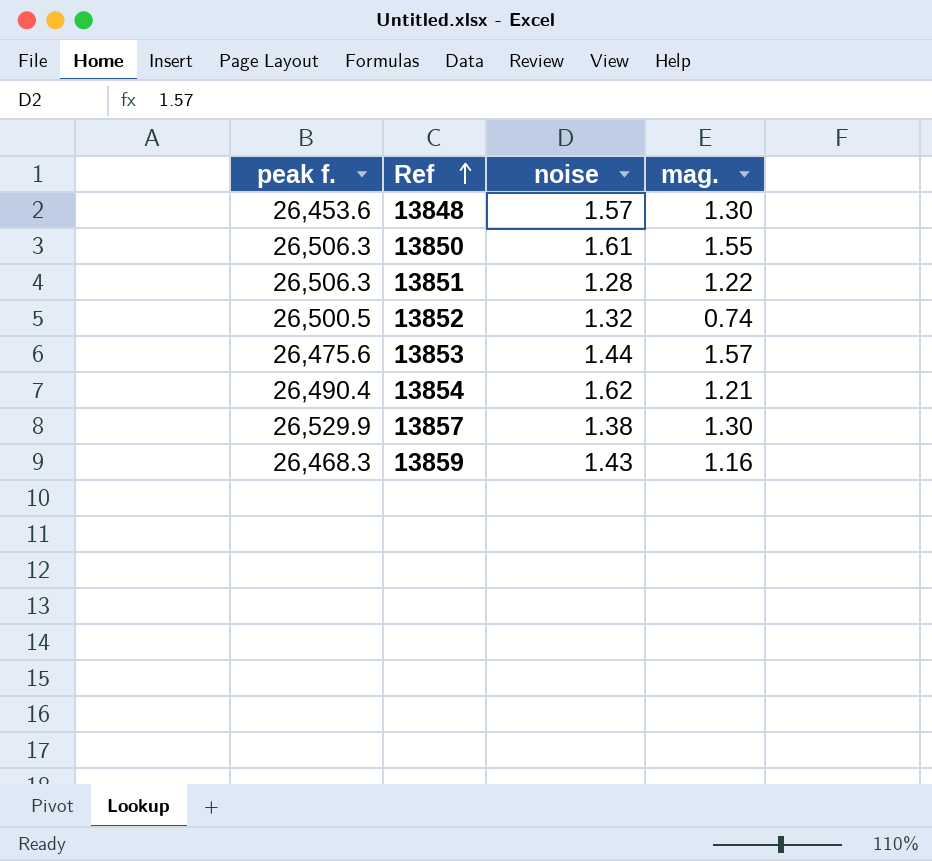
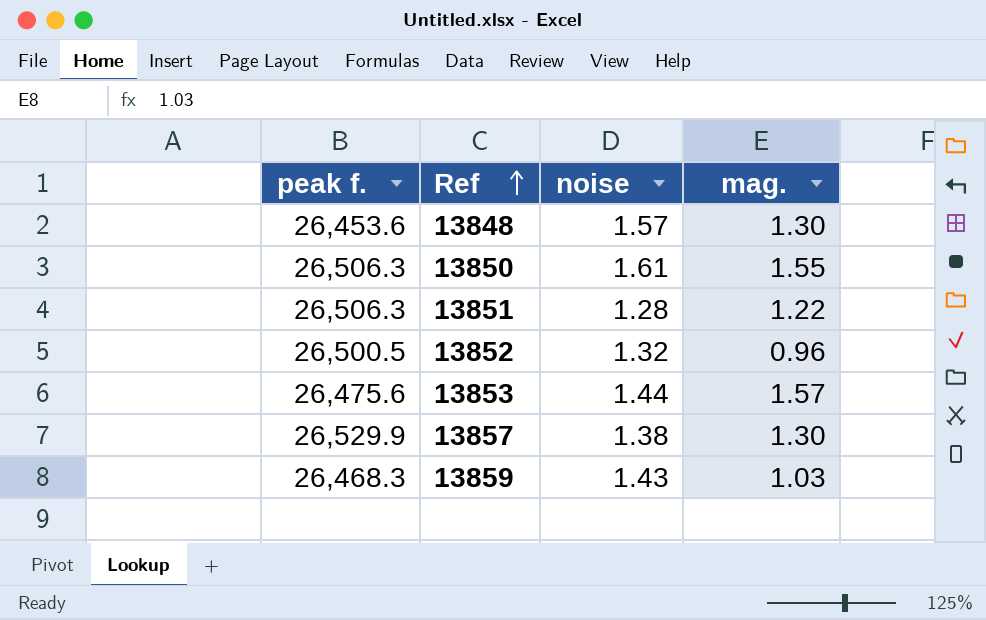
row 13854: 26,490.4 | 1.62 | 1.21 -> none
13852 | mag.: 0.74 -> 0.96
13859 | mag.: 1.16 -> 1.03

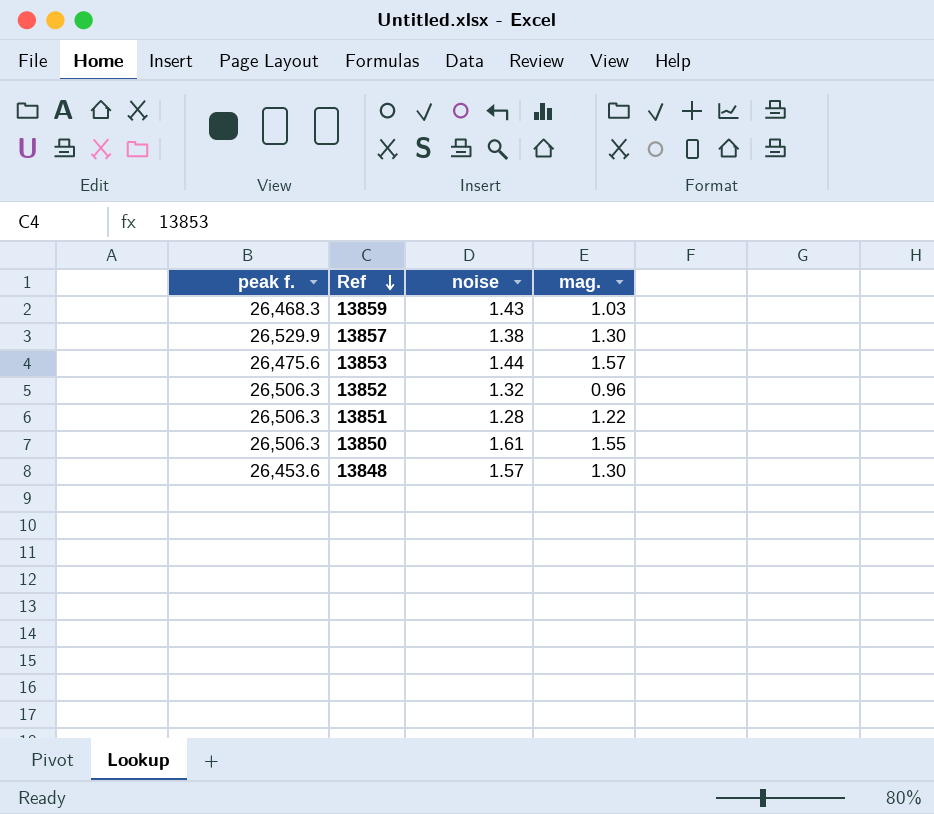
row order: Ref ascending -> Ref descending
13852 | peak f.: 26,500.5 -> 26,506.3

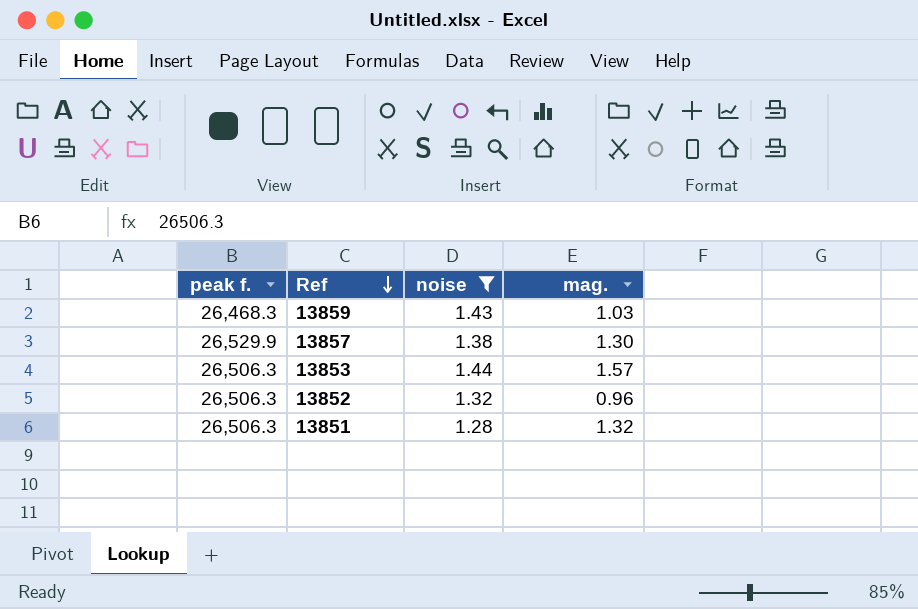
filter: none -> noise <= 1.44
13853 | peak f.: 26,475.6 -> 26,506.3
13851 | mag.: 1.22 -> 1.32

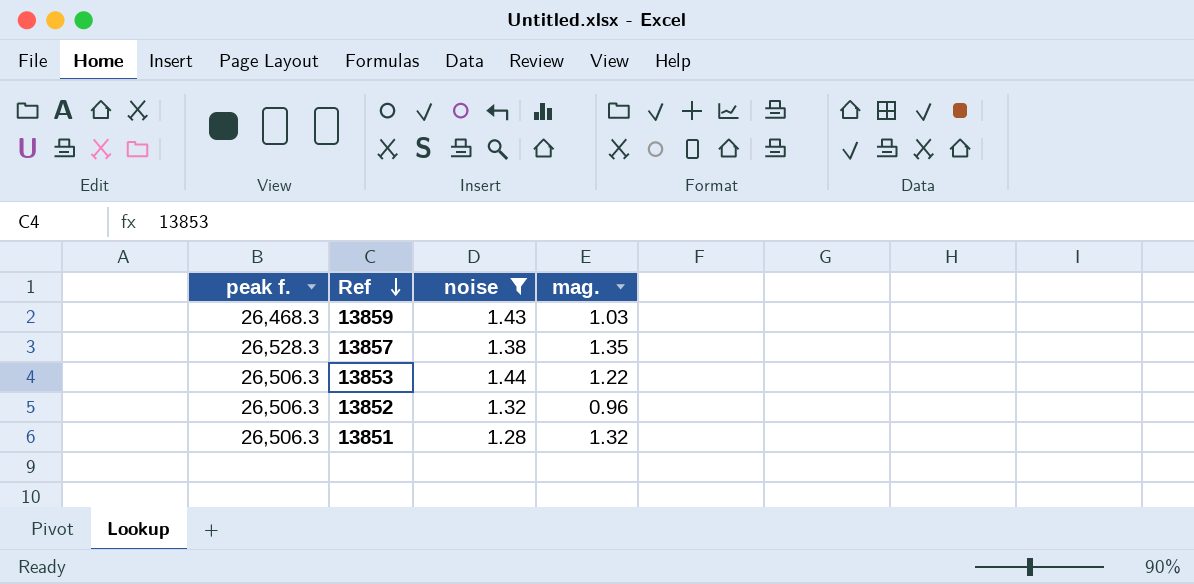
13857 | peak f.: 26,529.9 -> 26,528.3
13857 | mag.: 1.30 -> 1.35
13853 | mag.: 1.57 -> 1.22

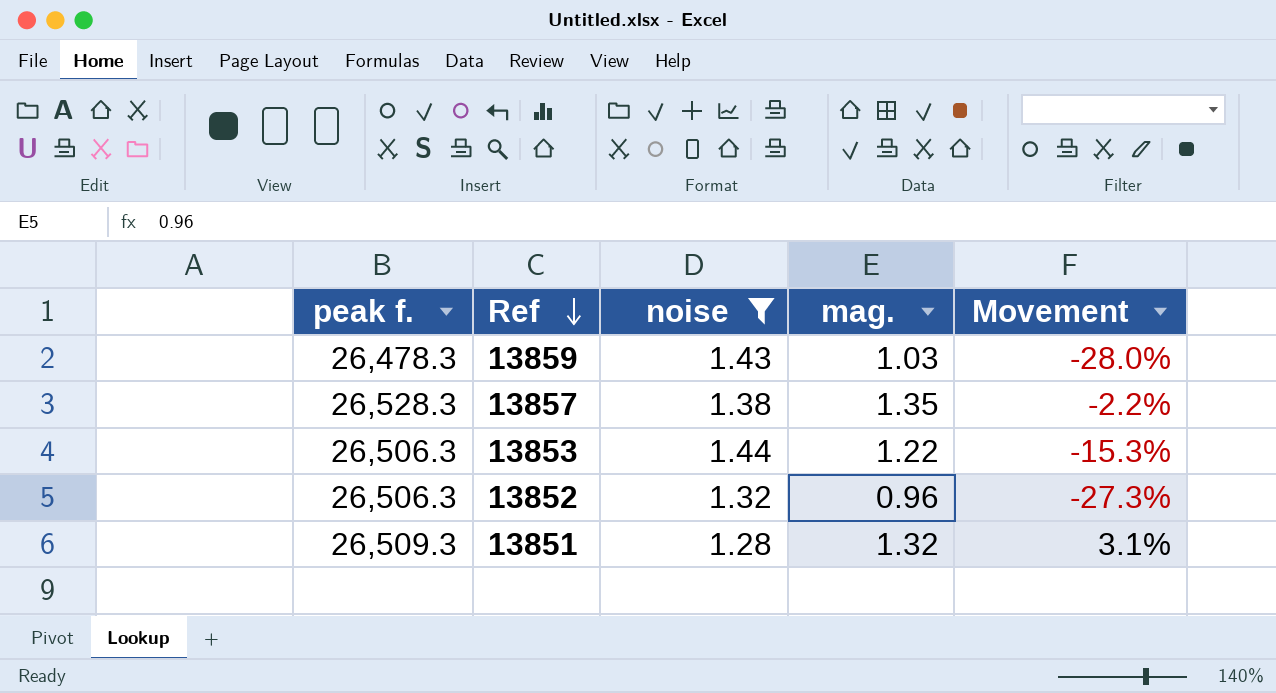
column Movement | formula: none -> ([mag.] - [noise]) / [noise]
13859 | peak f.: 26,468.3 -> 26,478.3
13851 | peak f.: 26,506.3 -> 26,509.3

